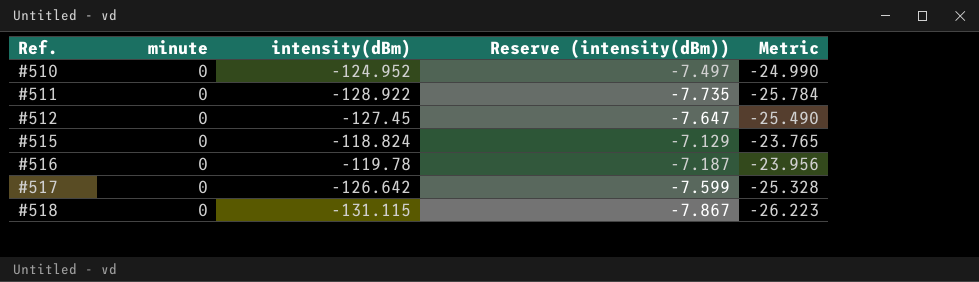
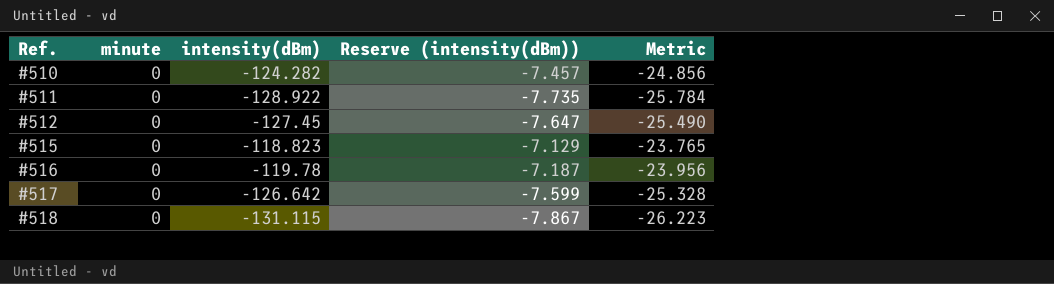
#510 | intensity(dBm): -124.952 -> -124.282
#510 | Reserve (intensity(dBm)): -7.497 -> -7.457
#510 | Metric: -24.990 -> -24.856
#515 | intensity(dBm): -118.824 -> -118.823

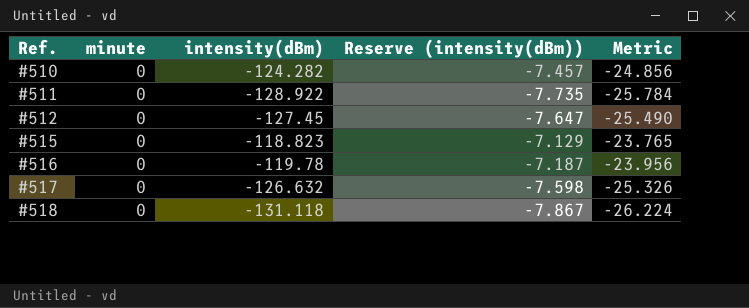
#517 | intensity(dBm): -126.642 -> -126.632
#517 | Reserve (intensity(dBm)): -7.599 -> -7.598
#517 | Metric: -25.328 -> -25.326
#518 | intensity(dBm): -131.115 -> -131.118
#518 | Metric: -26.223 -> -26.224

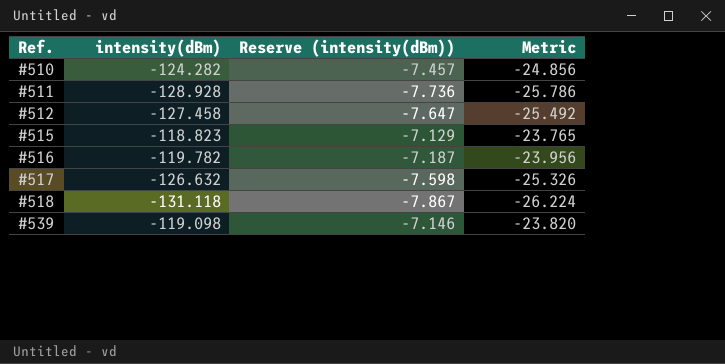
column minute | position: 2 -> none
#511 | intensity(dBm): -128.922 -> -128.928
#511 | Reserve (intensity(dBm)): -7.735 -> -7.736
#511 | Metric: -25.784 -> -25.786
#512 | intensity(dBm): -127.45 -> -127.458
#512 | Metric: -25.490 -> -25.492
#516 | intensity(dBm): -119.78 -> -119.782
row #539: none -> -119.098 | -7.146 | -23.820

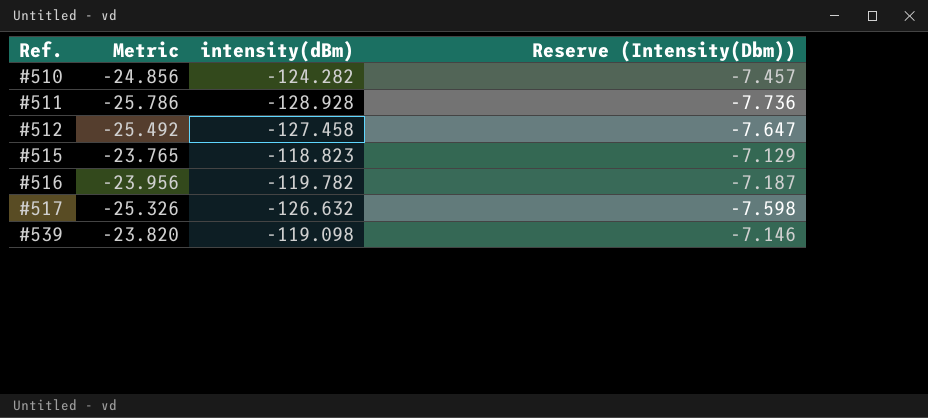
column Metric | position: 4 -> 2
column name: Reserve (intensity(dBm)) -> Reserve (Intensity(Dbm))
row #518: -131.118 | -7.867 | -26.224 -> none

